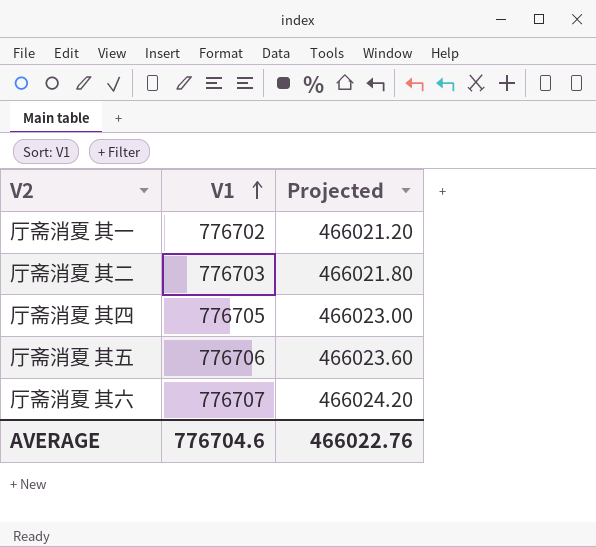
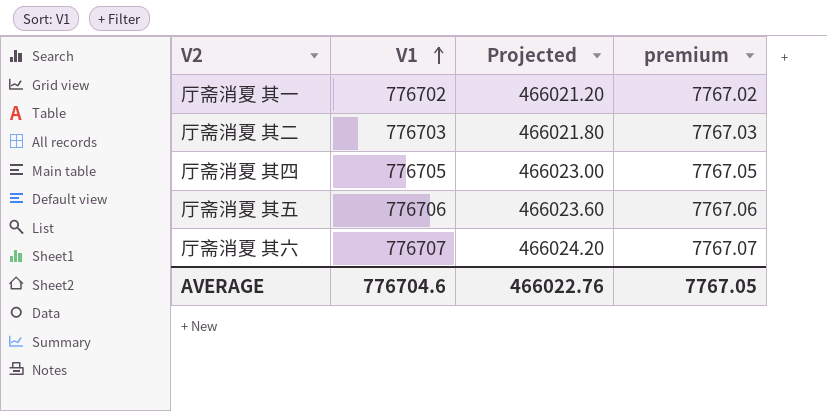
column premium | formula: none -> [V1] * 0.01

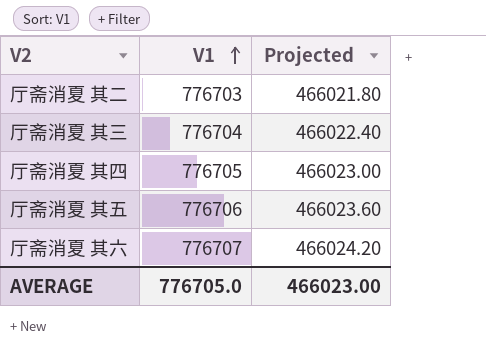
column premium | formula: [V1] * 0.01 -> none
row 厅斋消夏 其一: 776702 | 466021.20 | 7767.02 -> none
row 厅斋消夏 其三: none -> 776704 | 466022.40
AVERAGE | V1: 776704.6 -> 776705.0
AVERAGE | Projected: 466022.76 -> 466023.00

